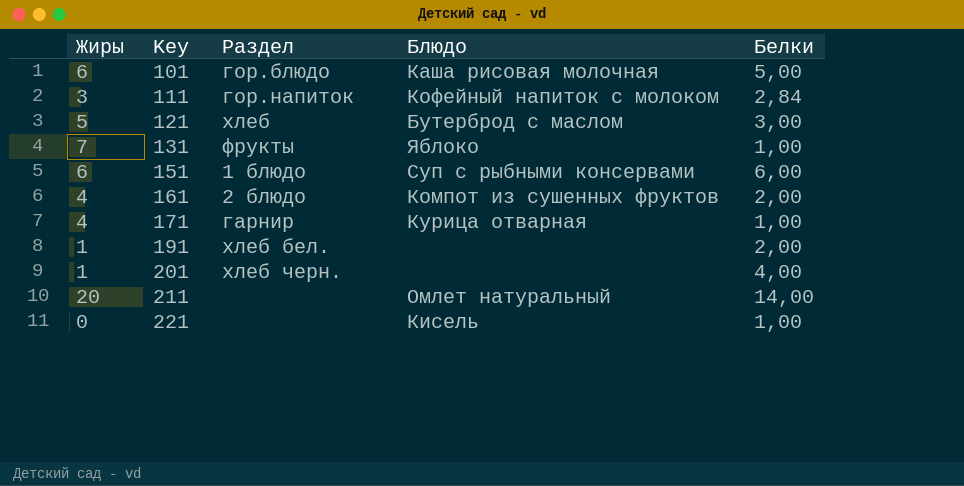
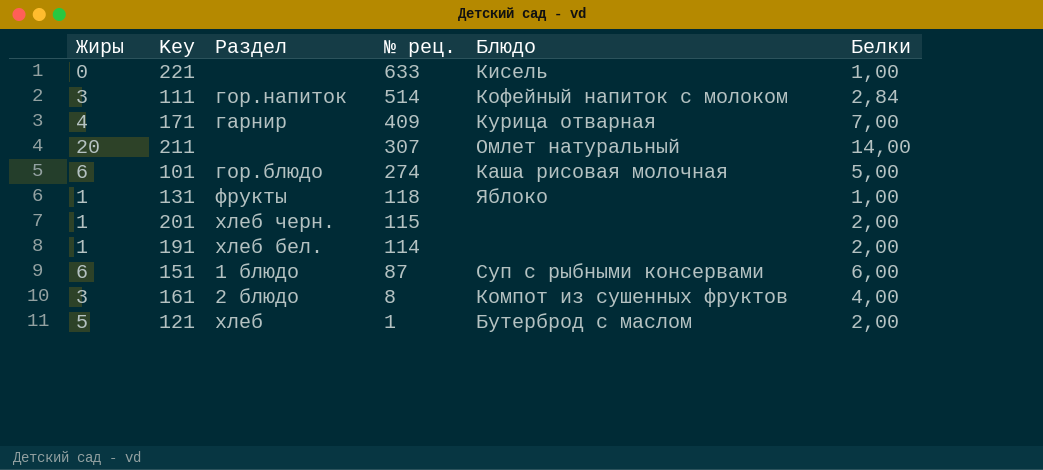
row order: Key ascending -> № рец. descending
column № рец. | position: none -> 4
171 | Белки: 1,00 -> 7,00
131 | Жиры: 7 -> 1
201 | Белки: 4,00 -> 2,00
161 | Жиры: 4 -> 3
161 | Белки: 2,00 -> 4,00
121 | Белки: 3,00 -> 2,00

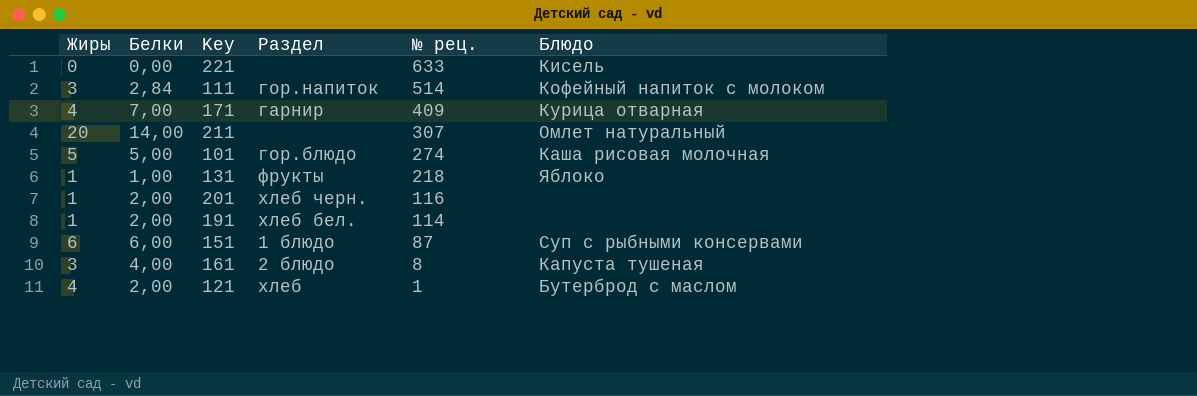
column Белки | position: 6 -> 2
221 | Белки: 1,00 -> 0,00
101 | Жиры: 6 -> 5
131 | № рец.: 118 -> 218
201 | № рец.: 115 -> 116
161 | Блюдо: Компот из сушенных фруктов -> Капуста тушеная
121 | Жиры: 5 -> 4

